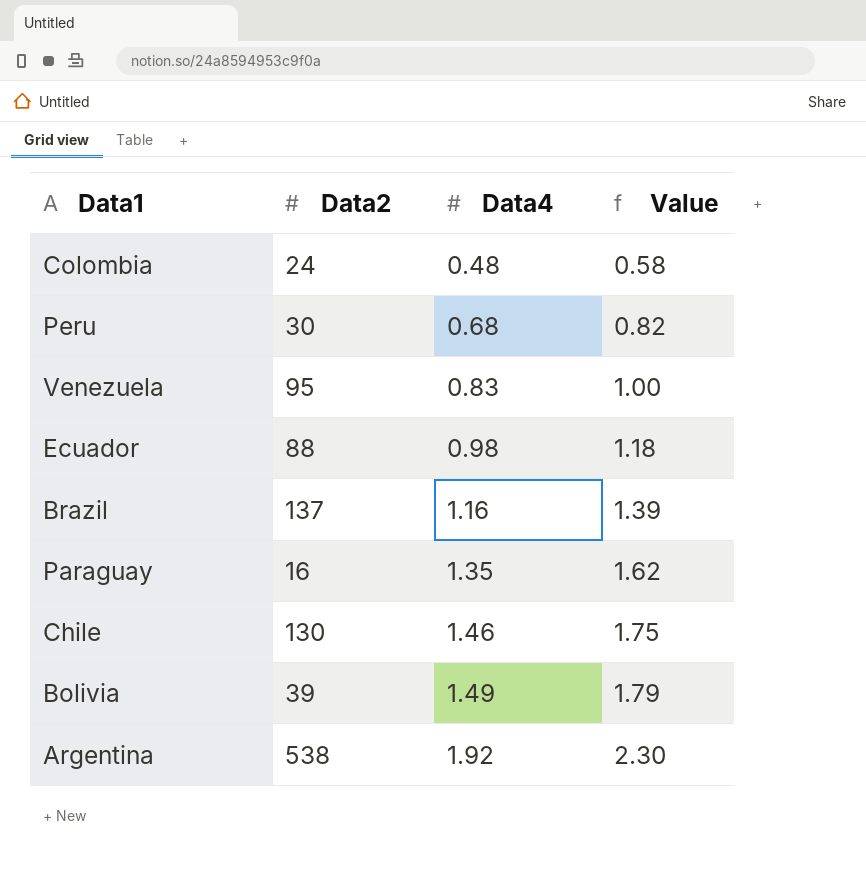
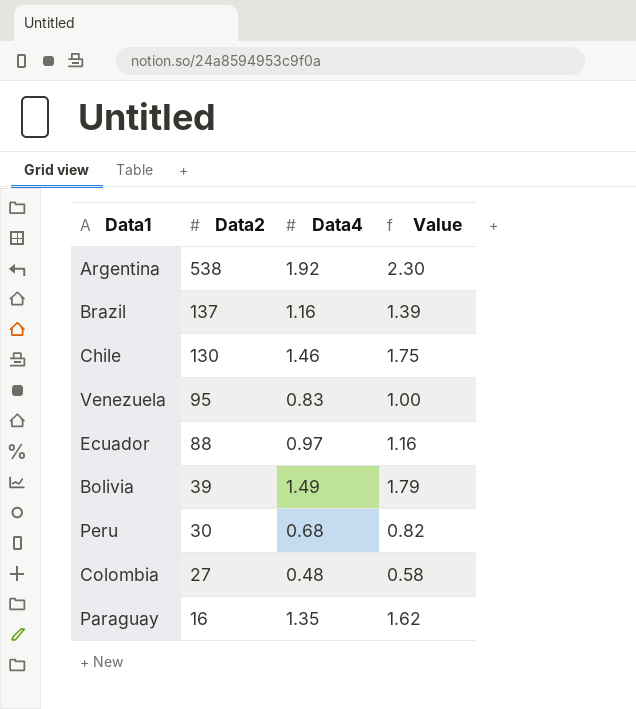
row order: Data4 ascending -> Data2 descending
Ecuador | Data4: 0.98 -> 0.97
Ecuador | Value: 1.18 -> 1.16
Colombia | Data2: 24 -> 27

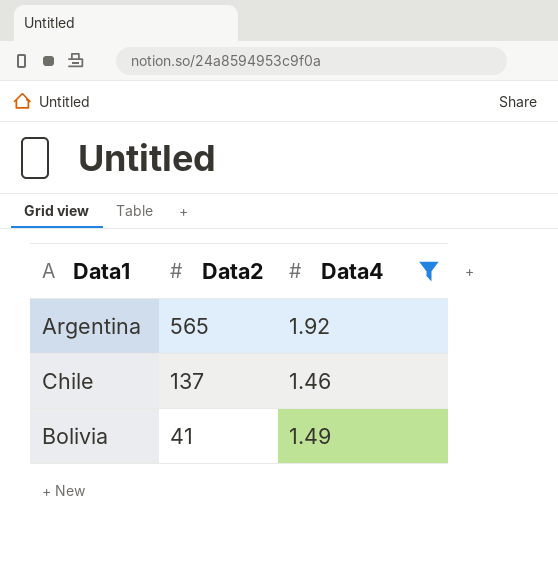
filter: none -> Data4 >= 1.46
column Value | formula: [Data4] * 1.2 -> none
Argentina | Data2: 538 -> 565
Chile | Data2: 130 -> 137
Bolivia | Data2: 39 -> 41

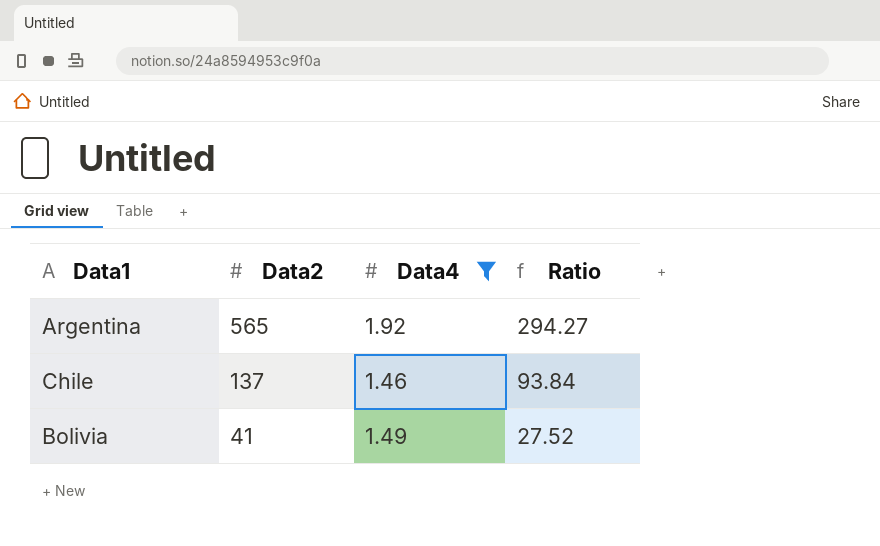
column Ratio | formula: none -> [Data2] / [Data4]

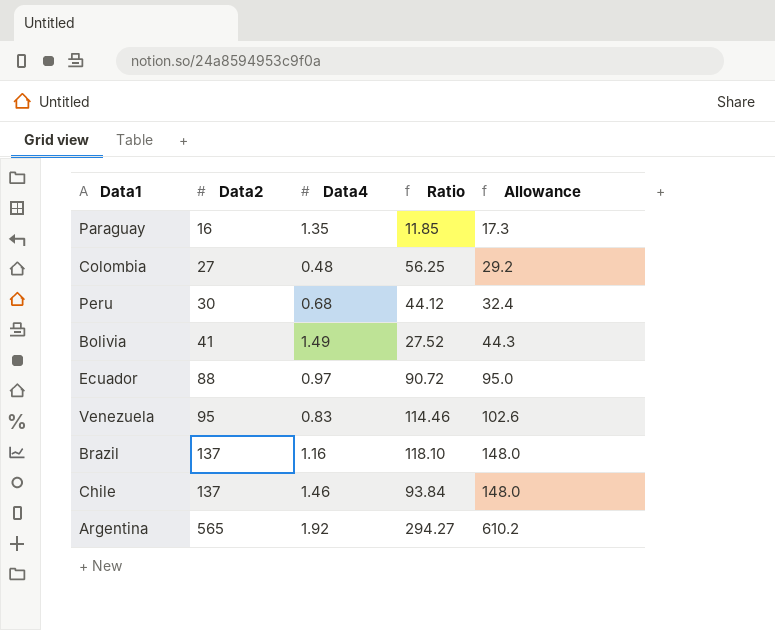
filter: Data4 >= 1.46 -> none
row order: Data2 descending -> Data2 ascending
column Allowance | formula: none -> [Data2] * 1.08

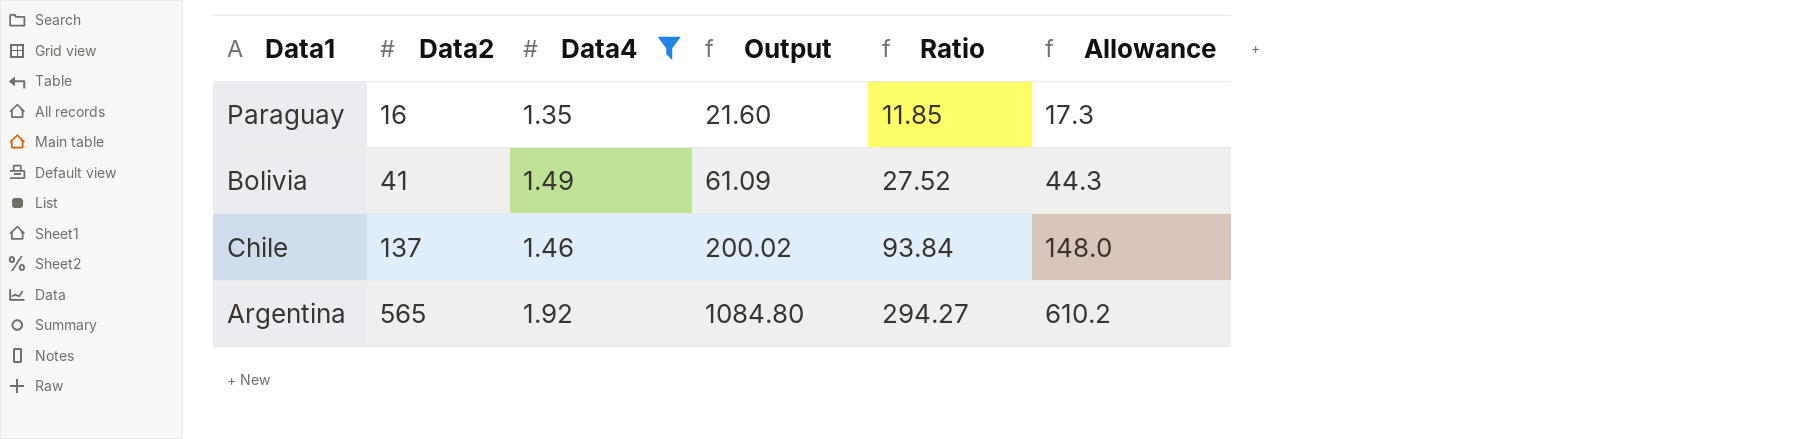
filter: none -> Data4 >= 1.35
column Output | formula: none -> [Data2] * [Data4]

